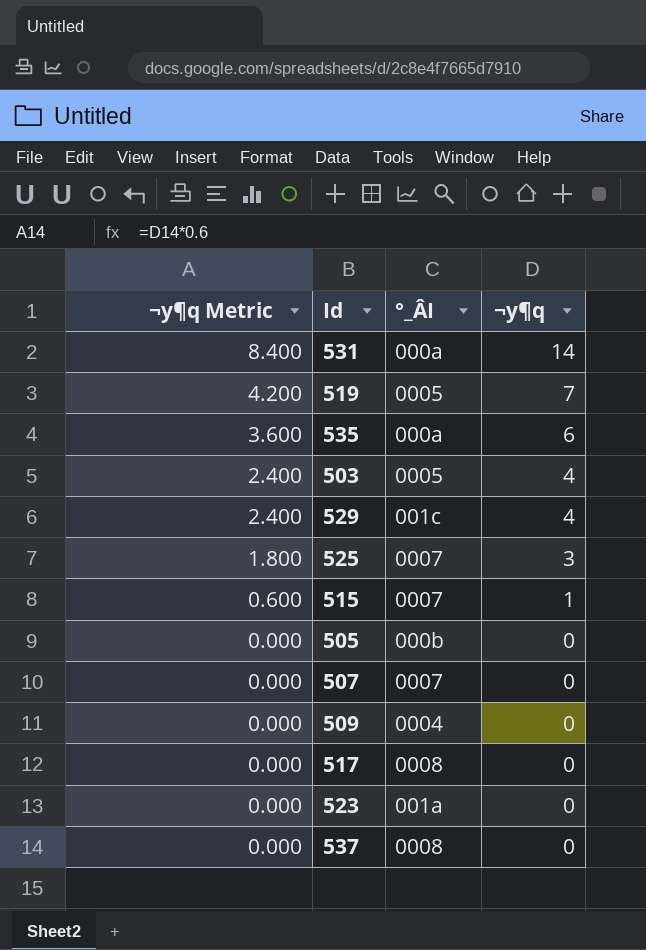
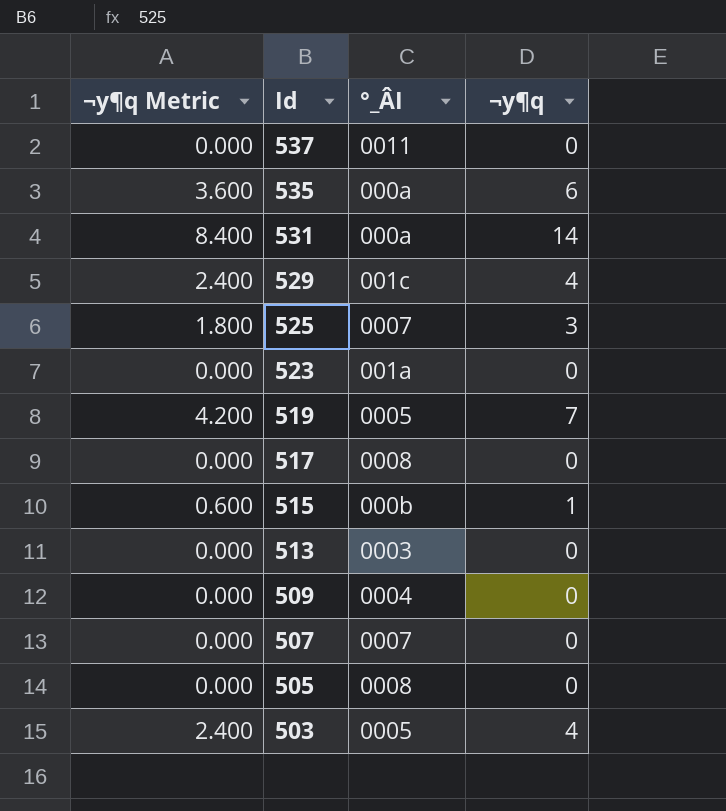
row order: ¬y¶q Metric descending -> Id descending
537 | °_ÂI: 0008 -> 0011
515 | °_ÂI: 0007 -> 000b
row 513: none -> 0.000 | 0003 | 0
505 | °_ÂI: 000b -> 0008

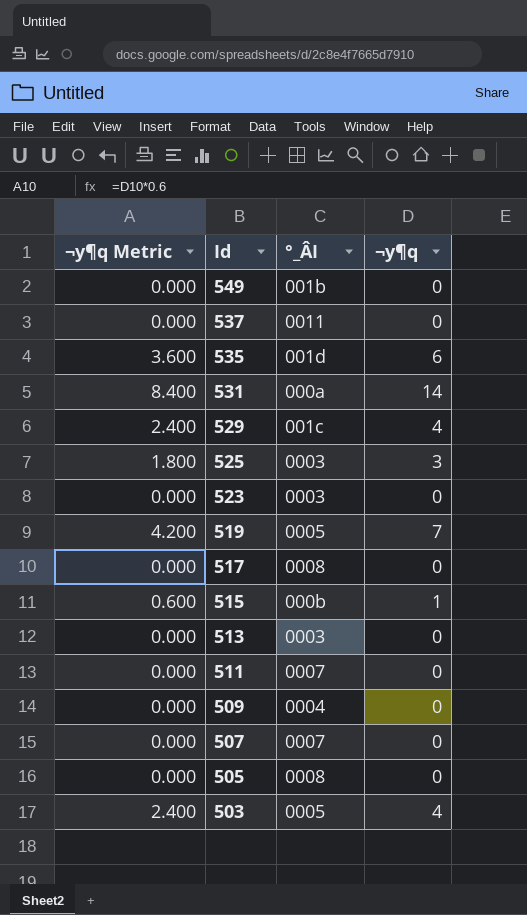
row 549: none -> 0.000 | 001b | 0
535 | °_ÂI: 000a -> 001d
525 | °_ÂI: 0007 -> 0003
523 | °_ÂI: 001a -> 0003
row 511: none -> 0.000 | 0007 | 0

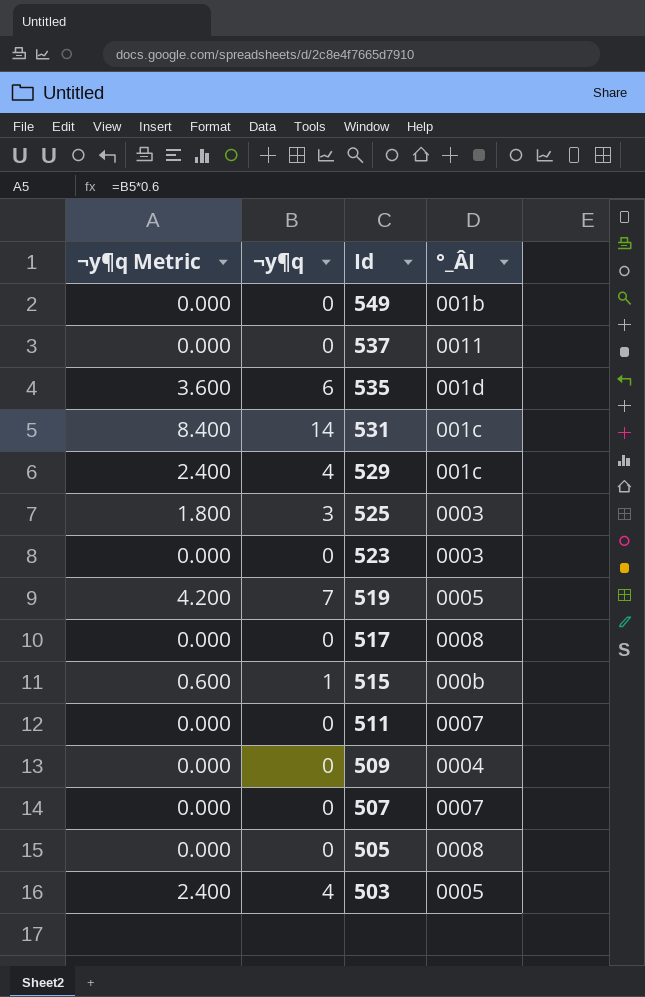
column ¬y¶q | position: 4 -> 2
row 513: 0.000 | 0003 | 0 -> none
531 | °_ÂI: 000a -> 001c

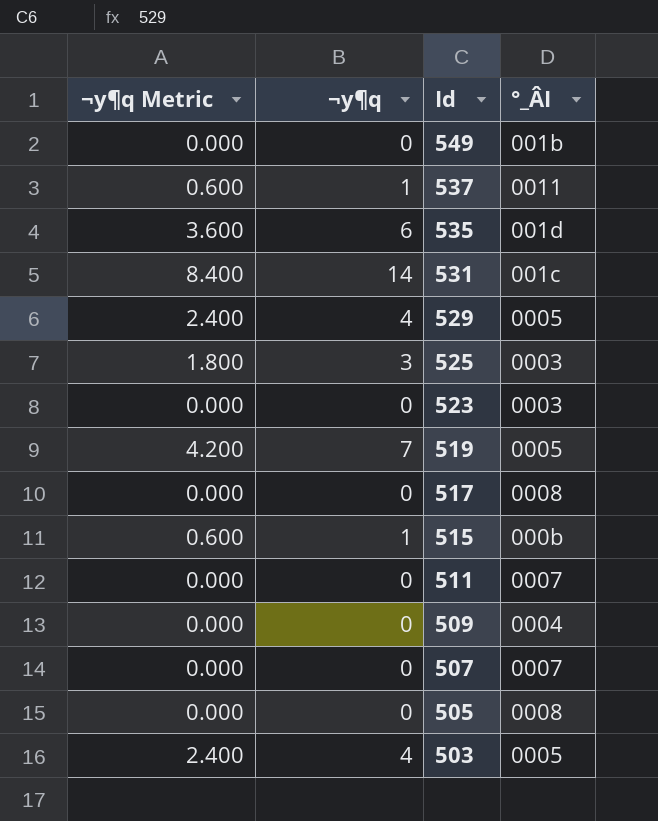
537 | ¬y¶q Metric: 0.000 -> 0.600
537 | ¬y¶q: 0 -> 1
529 | °_ÂI: 001c -> 0005

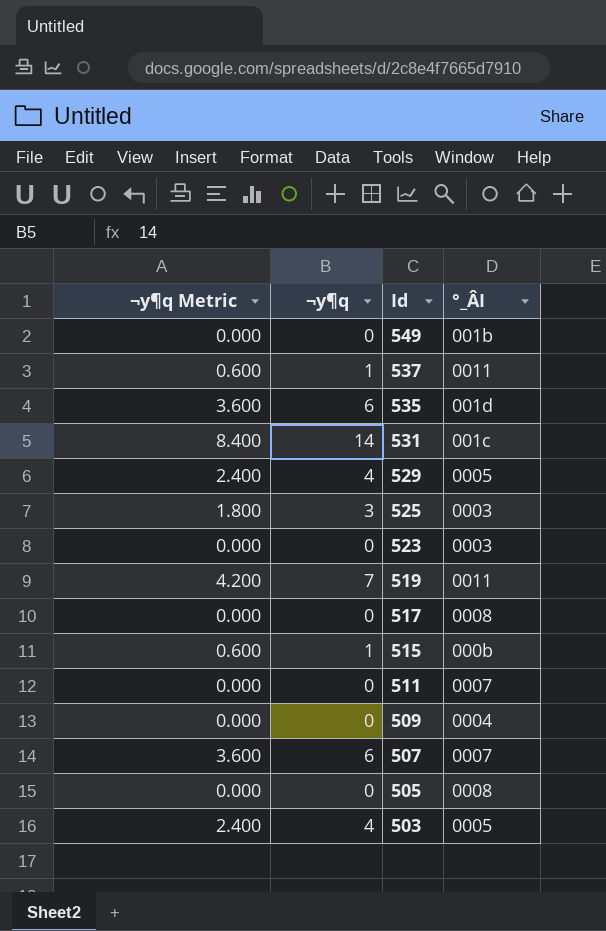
519 | °_ÂI: 0005 -> 0011
507 | ¬y¶q Metric: 0.000 -> 3.600
507 | ¬y¶q: 0 -> 6

